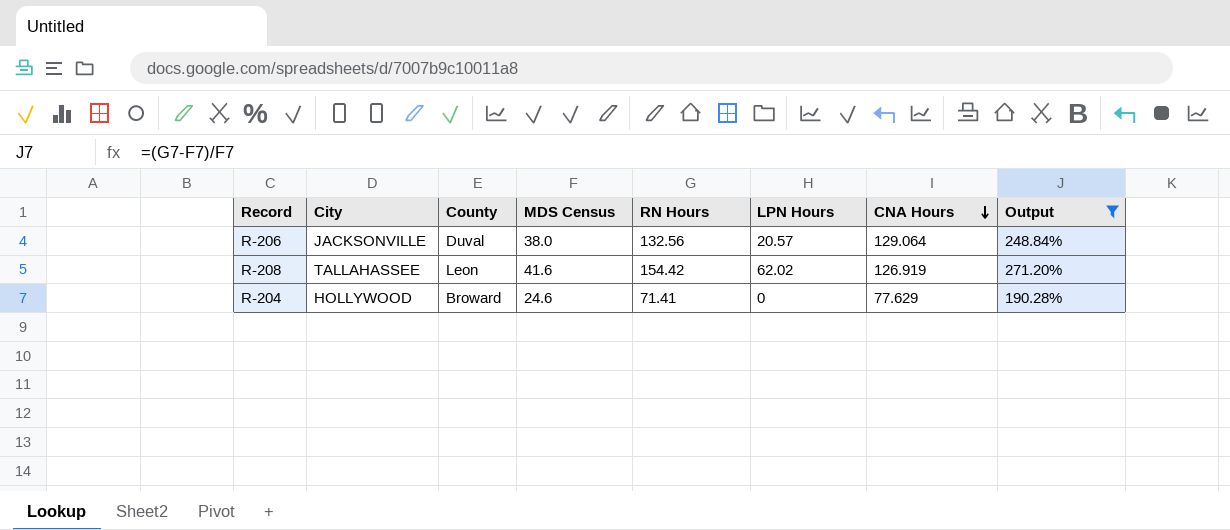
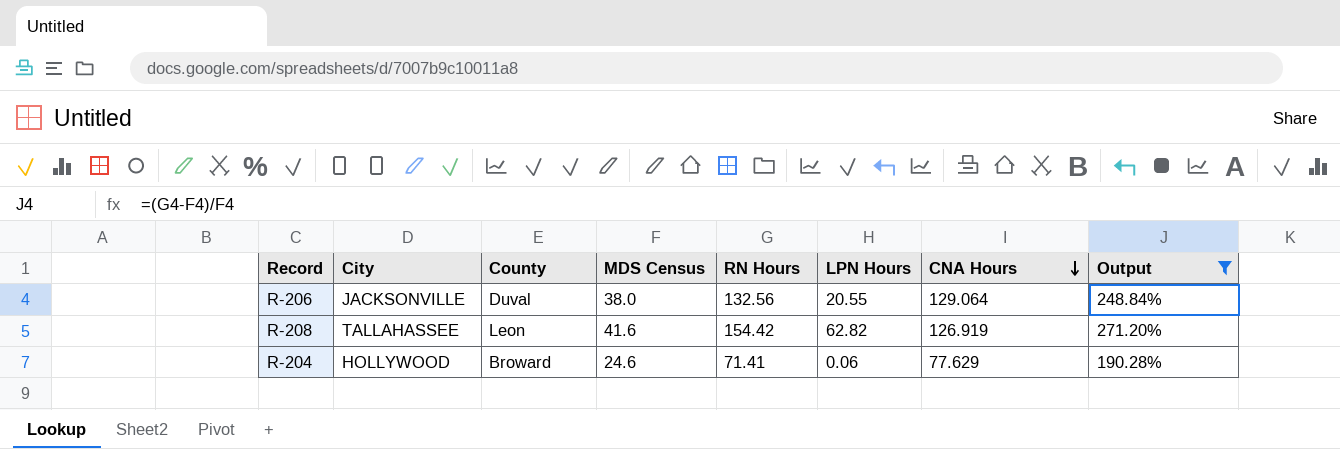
R-206 | LPN Hours: 20.57 -> 20.55
R-208 | LPN Hours: 62.02 -> 62.82
R-204 | LPN Hours: 0 -> 0.06

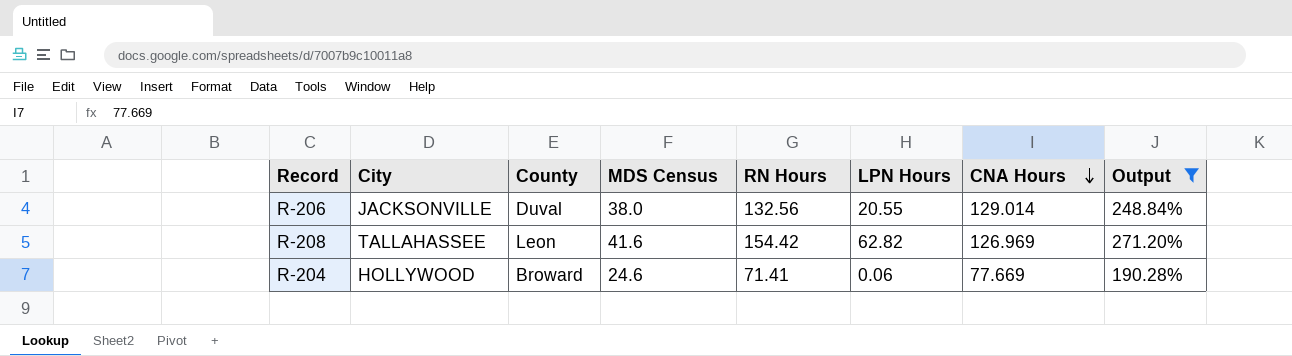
R-206 | CNA Hours: 129.064 -> 129.014
R-208 | CNA Hours: 126.919 -> 126.969
R-204 | CNA Hours: 77.629 -> 77.669

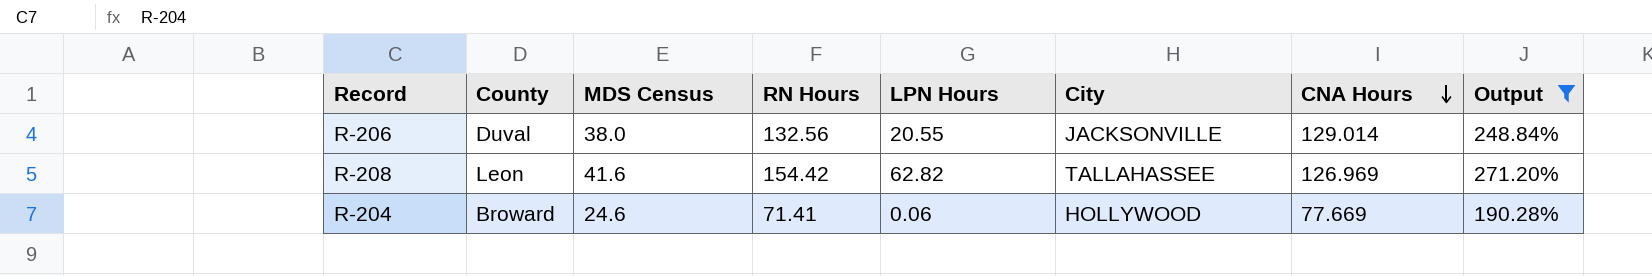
column City | position: 2 -> 6

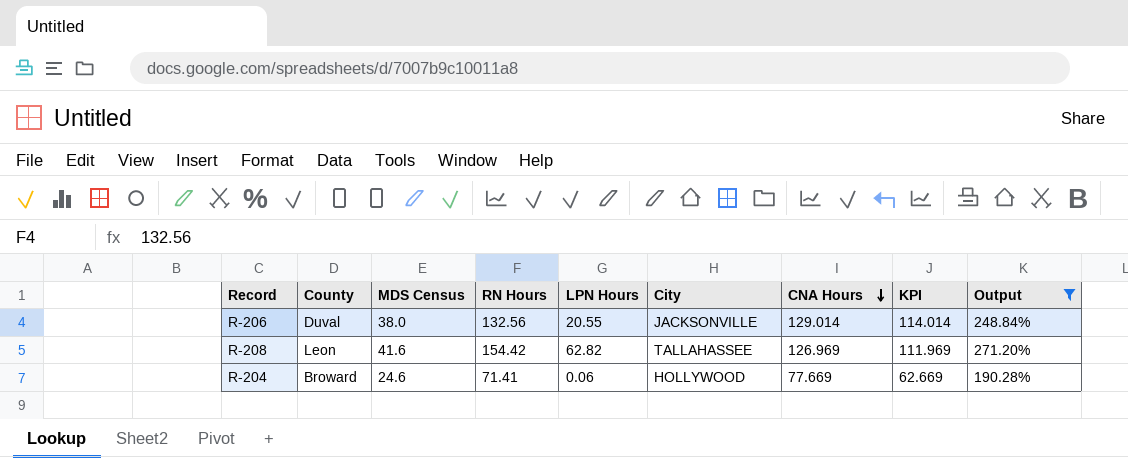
column KPI | formula: none -> [CNA Hours] - 15

